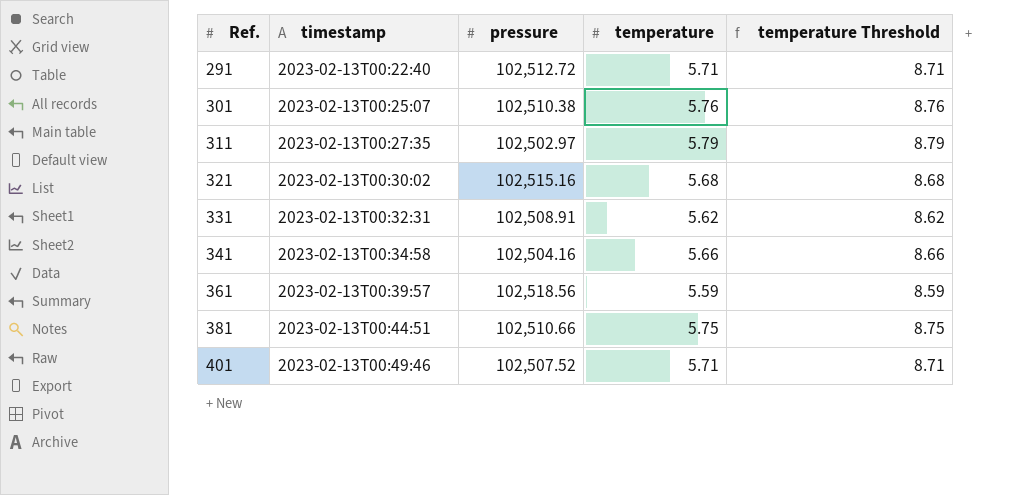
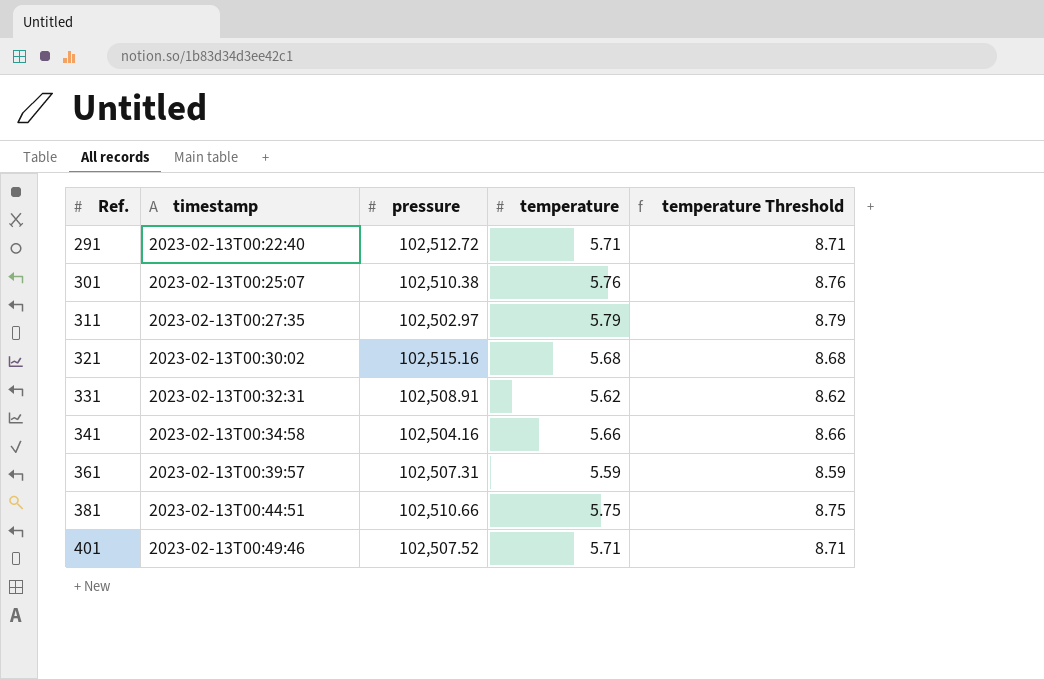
361 | pressure: 102,518.56 -> 102,507.31

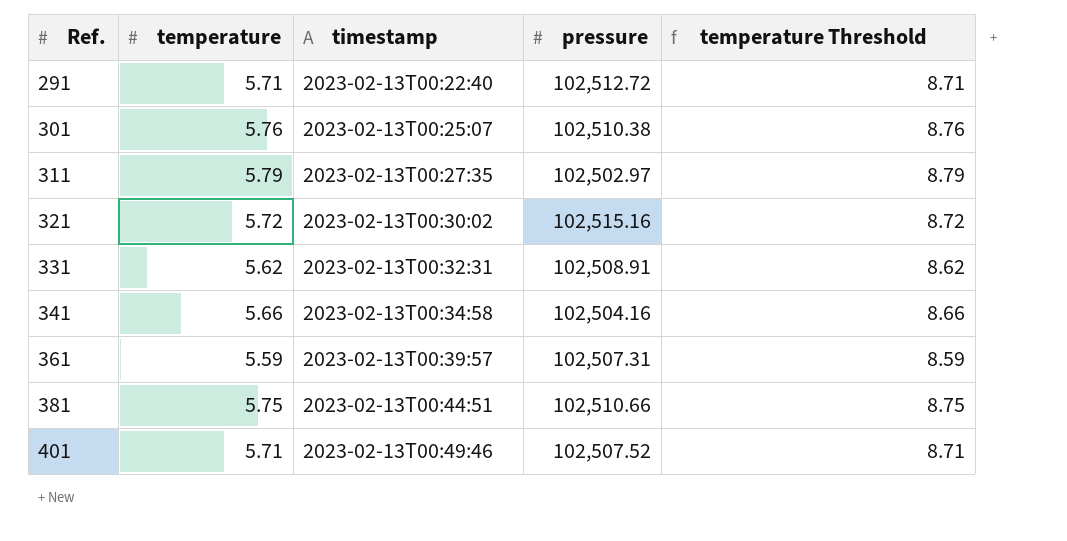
column temperature | position: 4 -> 2
321 | temperature: 5.68 -> 5.72
321 | temperature Threshold: 8.68 -> 8.72

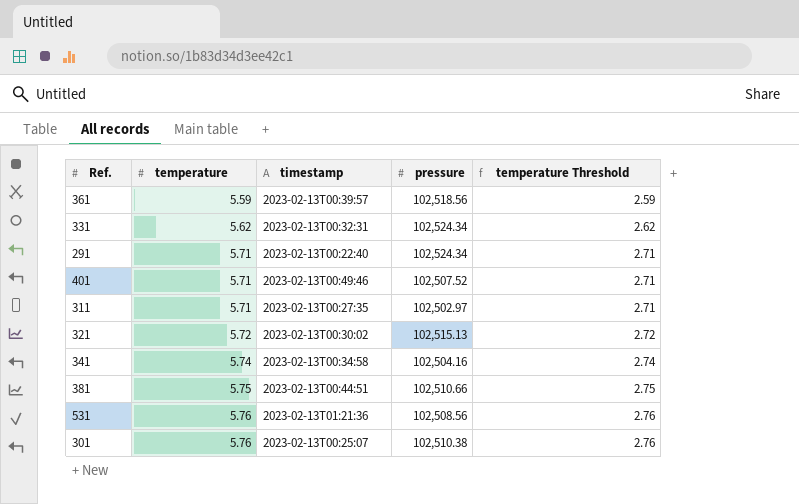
row order: Ref. ascending -> temperature ascending
column temperature Threshold | formula: [temperature] + 3 -> [temperature] - 3
361 | pressure: 102,507.31 -> 102,518.56
331 | pressure: 102,508.91 -> 102,524.34
291 | pressure: 102,512.72 -> 102,524.34
311 | temperature: 5.79 -> 5.71
321 | pressure: 102,515.16 -> 102,515.13
341 | temperature: 5.66 -> 5.74
row 531: none -> 5.76 | 2023-02-13T01:21:36 | 102,508.56 | 2.76

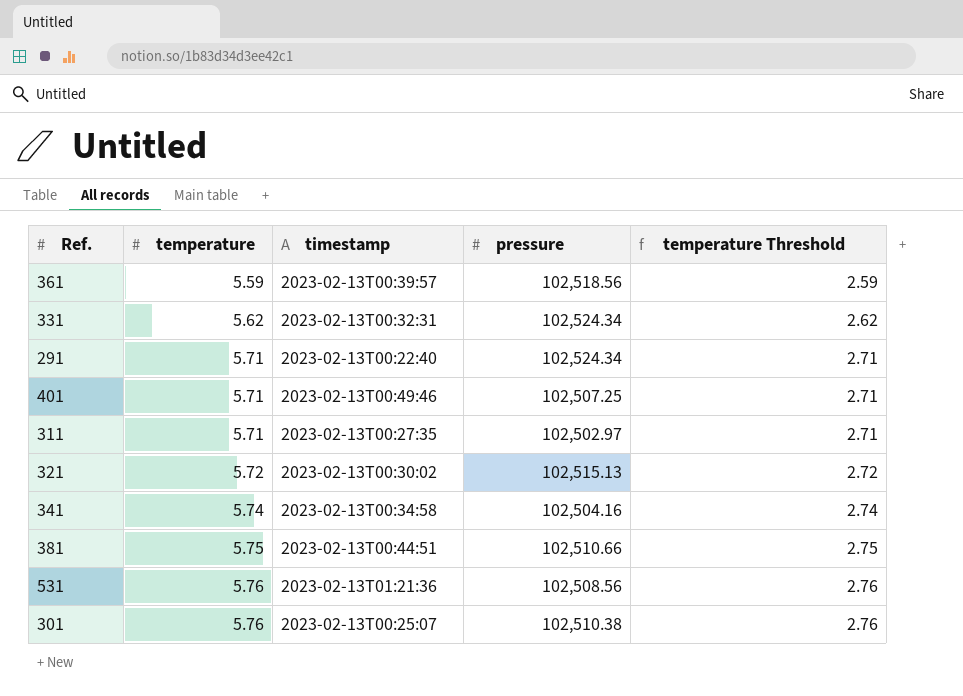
401 | pressure: 102,507.52 -> 102,507.25

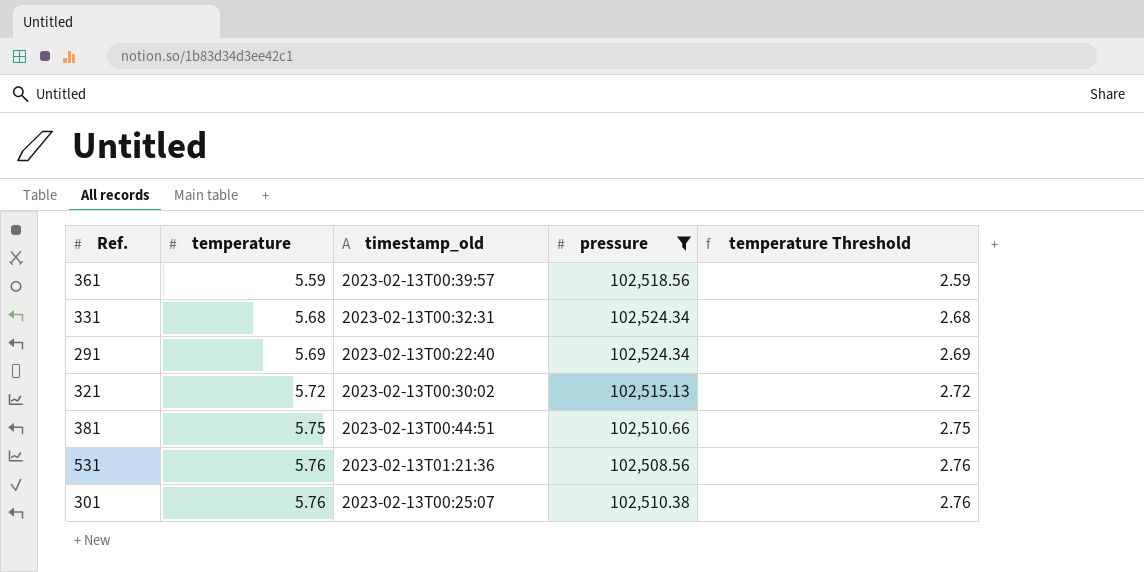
filter: none -> pressure >= 102,508.56
column name: timestamp -> timestamp_old
331 | temperature: 5.62 -> 5.68
331 | temperature Threshold: 2.62 -> 2.68
291 | temperature: 5.71 -> 5.69
291 | temperature Threshold: 2.71 -> 2.69

